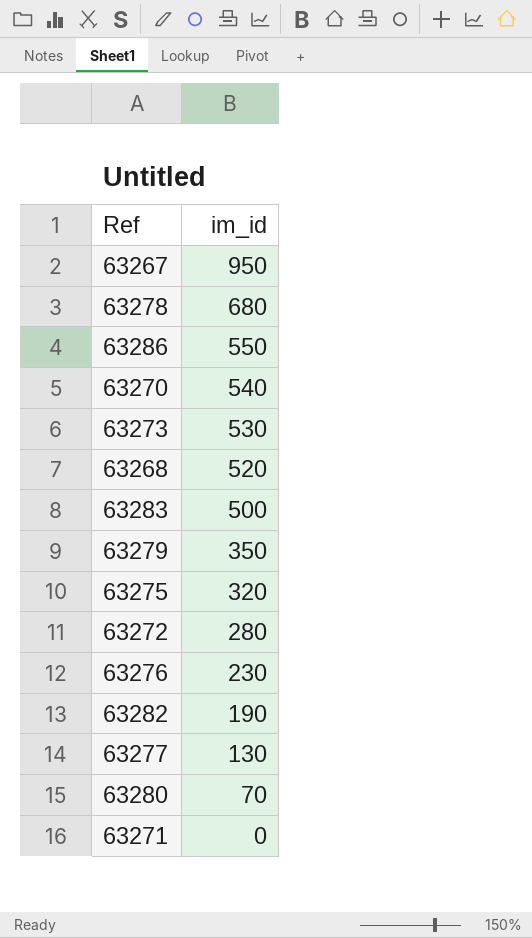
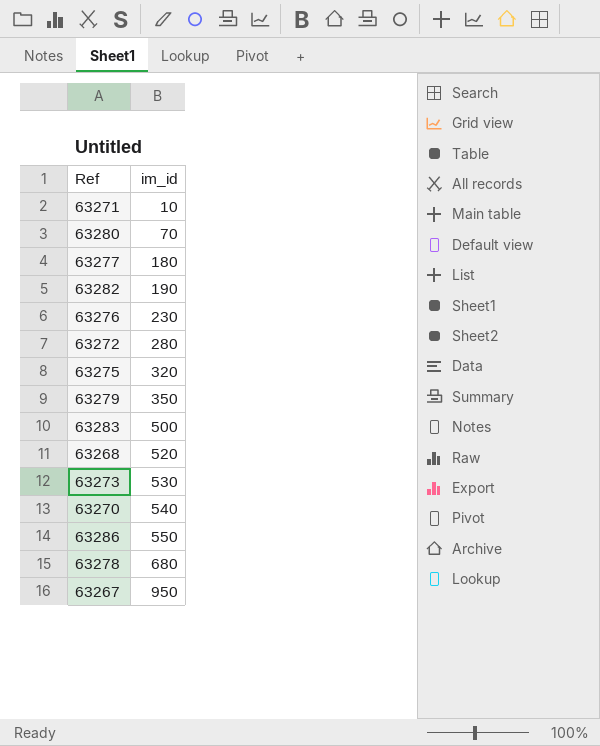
row order: im_id descending -> im_id ascending
63271 | im_id: 0 -> 10
63277 | im_id: 130 -> 180

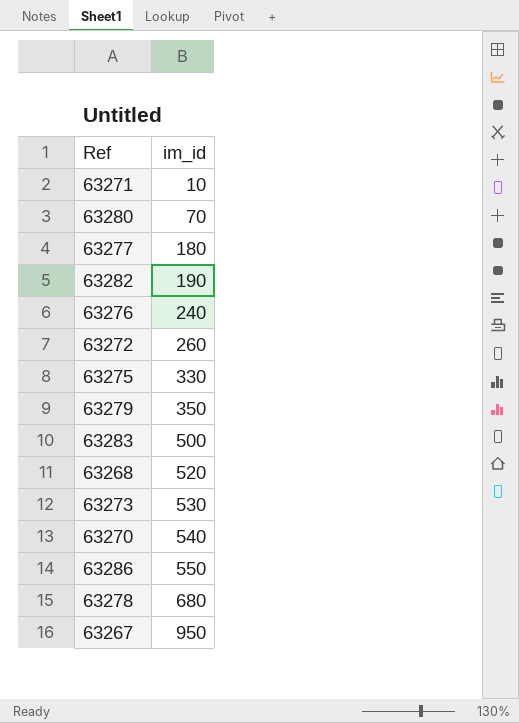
63276 | im_id: 230 -> 240
63272 | im_id: 280 -> 260
63275 | im_id: 320 -> 330

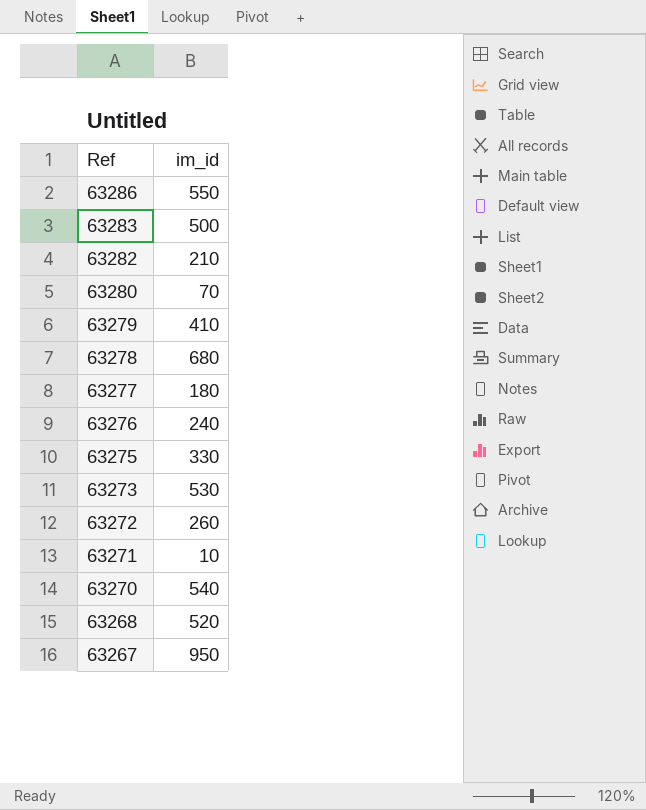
row order: im_id ascending -> Ref descending
63282 | im_id: 190 -> 210
63279 | im_id: 350 -> 410

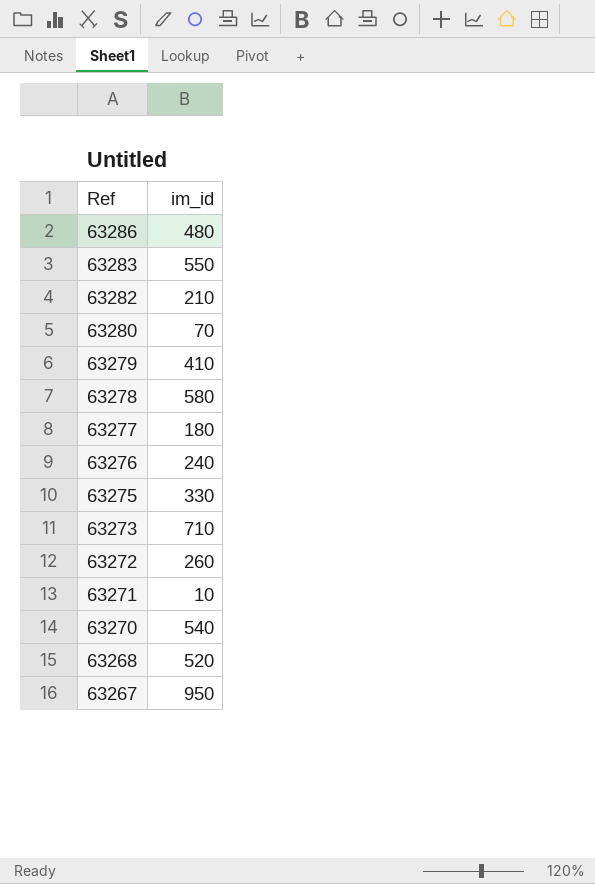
63286 | im_id: 550 -> 480
63283 | im_id: 500 -> 550
63278 | im_id: 680 -> 580
63273 | im_id: 530 -> 710

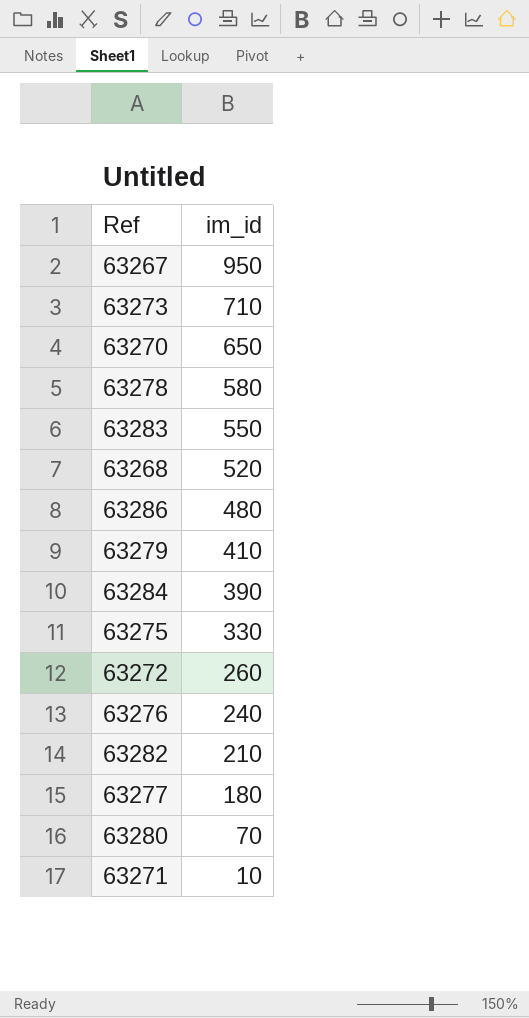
row order: Ref descending -> im_id descending
63270 | im_id: 540 -> 650
row 63284: none -> 390

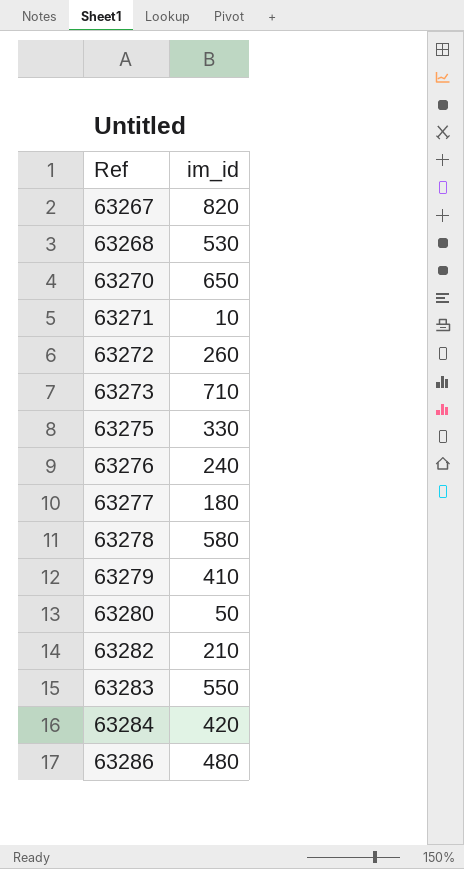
row order: im_id descending -> Ref ascending
63267 | im_id: 950 -> 820
63268 | im_id: 520 -> 530
63280 | im_id: 70 -> 50
63284 | im_id: 390 -> 420

